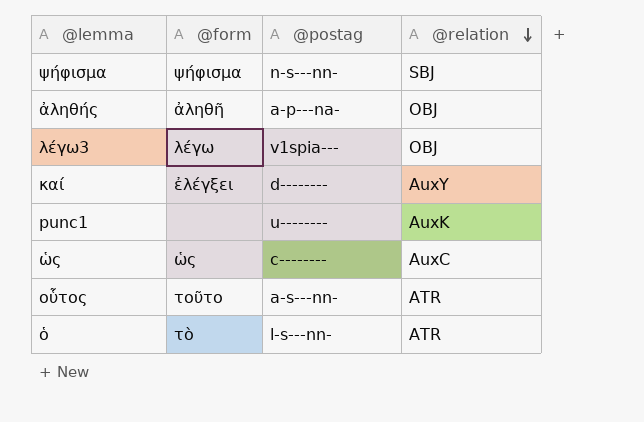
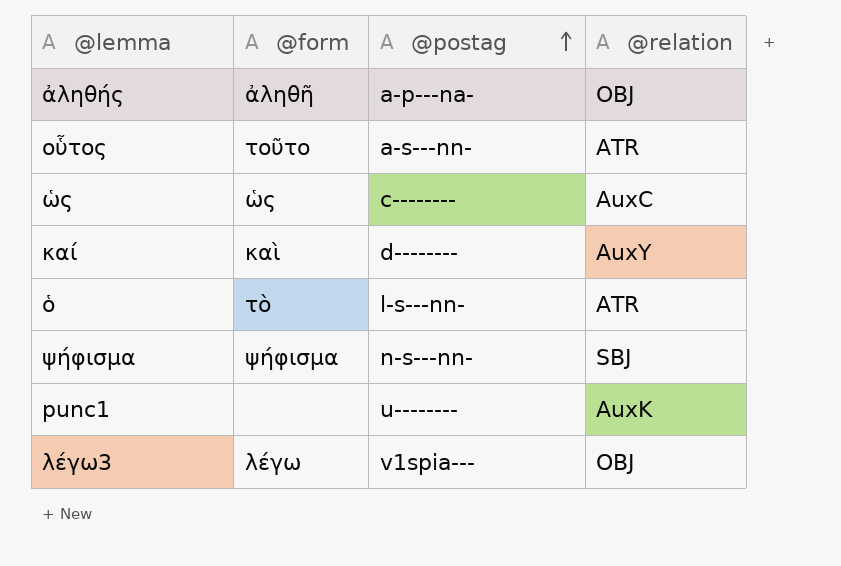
row order: @relation descending -> @postag ascending
καί | @form: ἐλέγξει -> καὶ

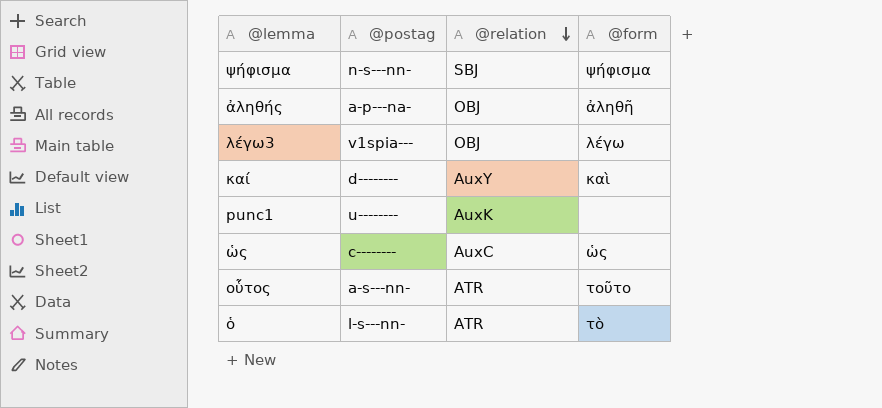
row order: @postag ascending -> @relation descending
column @form | position: 2 -> 4

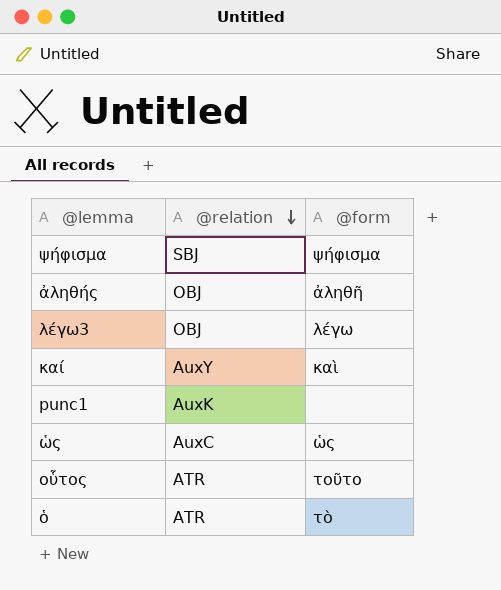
column @postag | position: 2 -> none

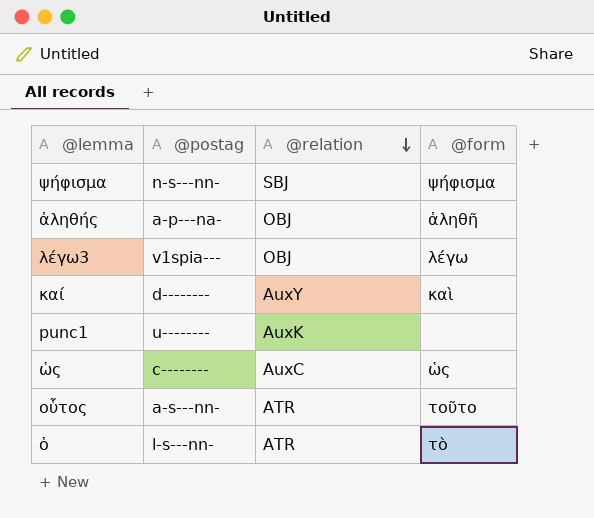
column @postag | position: none -> 2

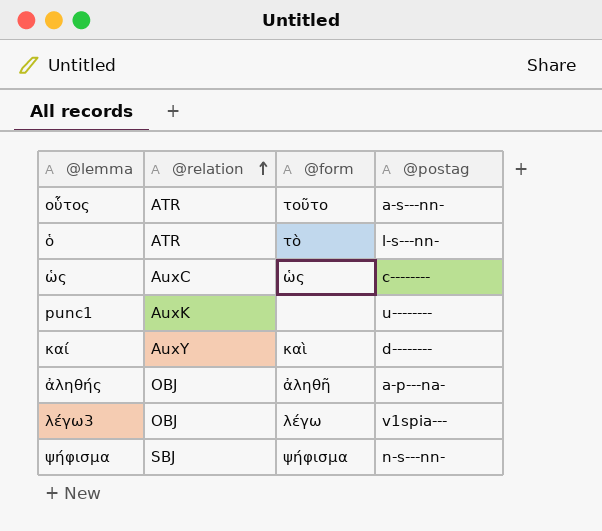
row order: @relation descending -> @relation ascending
column @postag | position: 2 -> 4

